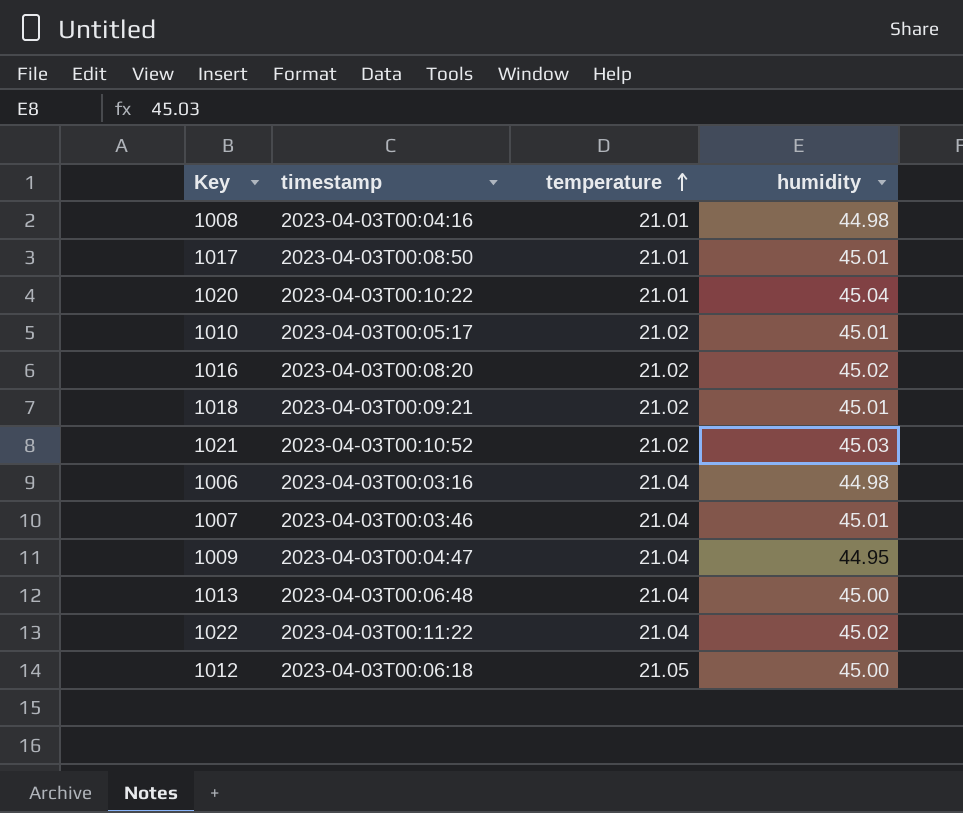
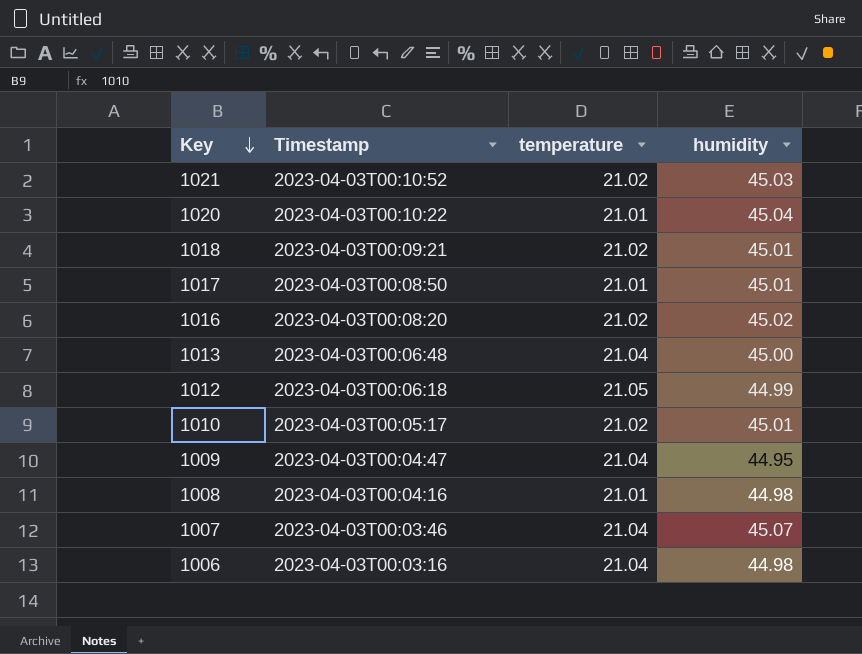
row order: temperature ascending -> Key descending
column name: timestamp -> Timestamp
row 1022: 2023-04-03T00:11:22 | 21.04 | 45.02 -> none
1012 | humidity: 45.00 -> 44.99
1007 | humidity: 45.01 -> 45.07

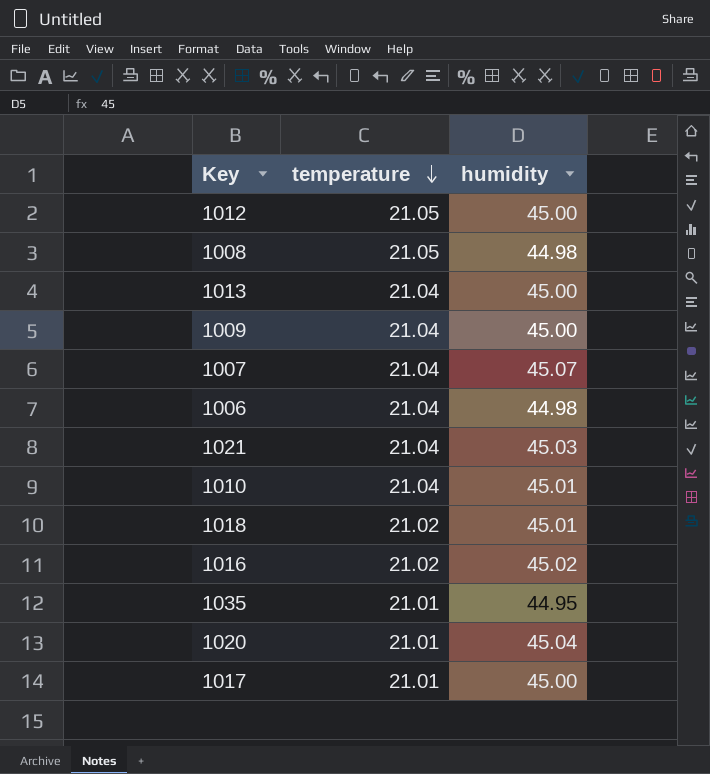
row order: Key descending -> temperature descending
column Timestamp | position: 2 -> none
1012 | humidity: 44.99 -> 45.00
1008 | temperature: 21.01 -> 21.05
1009 | humidity: 44.95 -> 45.00
1021 | temperature: 21.02 -> 21.04
1010 | temperature: 21.02 -> 21.04
row 1035: none -> 21.01 | 44.95
1017 | humidity: 45.01 -> 45.00

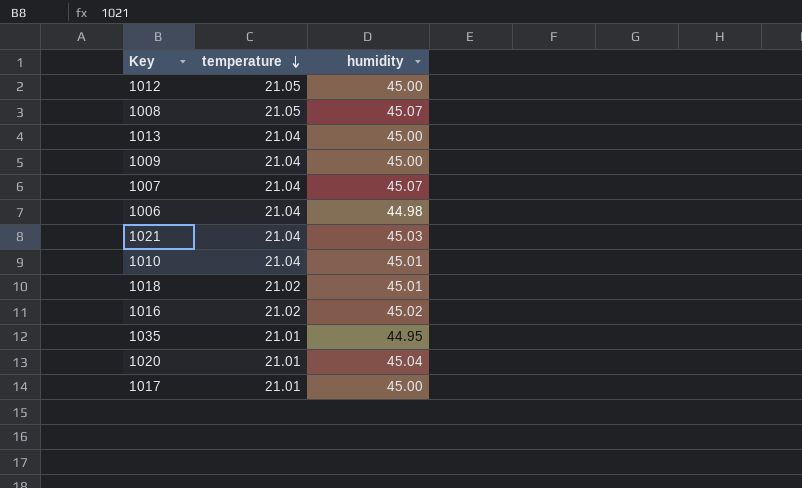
1008 | humidity: 44.98 -> 45.07

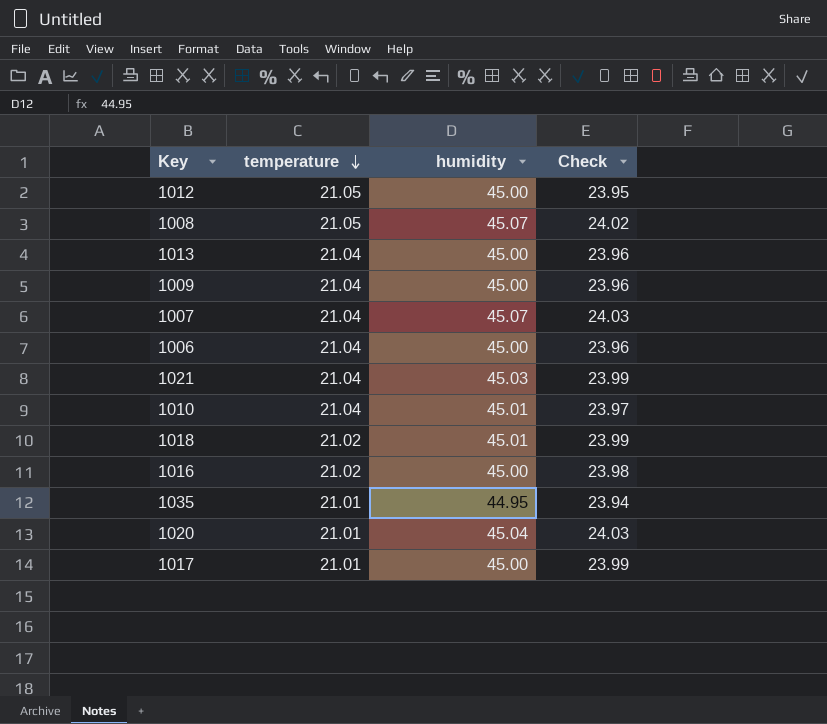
column Check | formula: none -> [humidity] - [temperature]
1006 | humidity: 44.98 -> 45.00
1016 | humidity: 45.02 -> 45.00

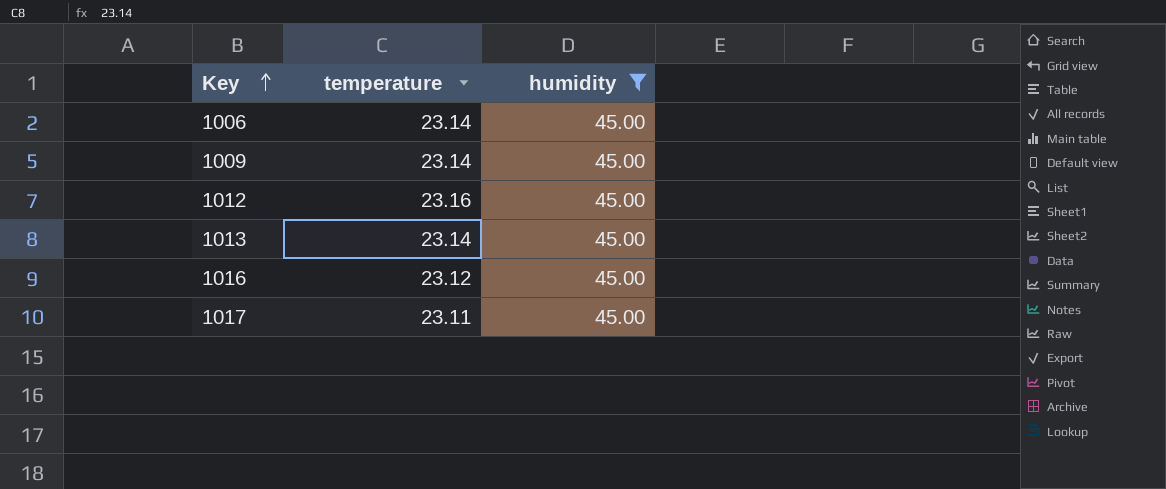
filter: none -> humidity = 45.00
row order: temperature descending -> Key ascending
column Check | formula: [humidity] - [temperature] -> none
1006 | temperature: 21.04 -> 23.14
1009 | temperature: 21.04 -> 23.14
1012 | temperature: 21.05 -> 23.16
1013 | temperature: 21.04 -> 23.14
1016 | temperature: 21.02 -> 23.12
1017 | temperature: 21.01 -> 23.11

